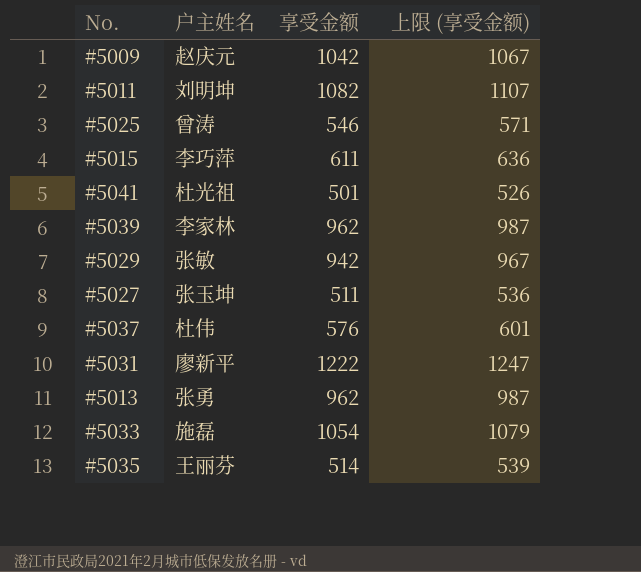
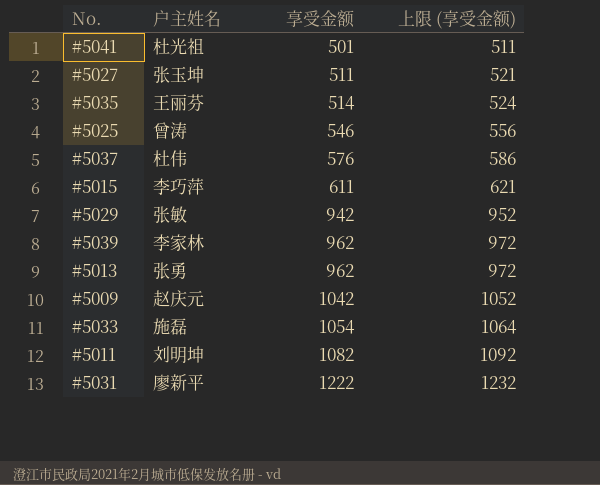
row order: none -> 享受金额 ascending
column 上限 (享受金额) | formula: [享受金额] + 25 -> [享受金额] + 10

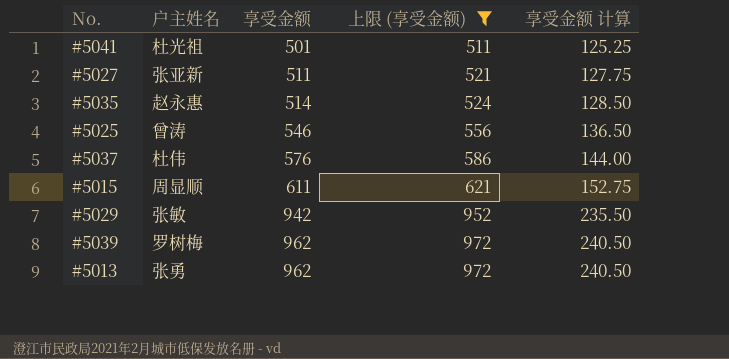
filter: none -> 上限 (享受金额) <= 972
column 享受金额 计算 | formula: none -> [享受金额] * 0.25
#5027 | 户主姓名: 张玉坤 -> 张亚新
#5035 | 户主姓名: 王丽芬 -> 赵永惠
#5015 | 户主姓名: 李巧萍 -> 周显顺
#5039 | 户主姓名: 李家林 -> 罗树梅

